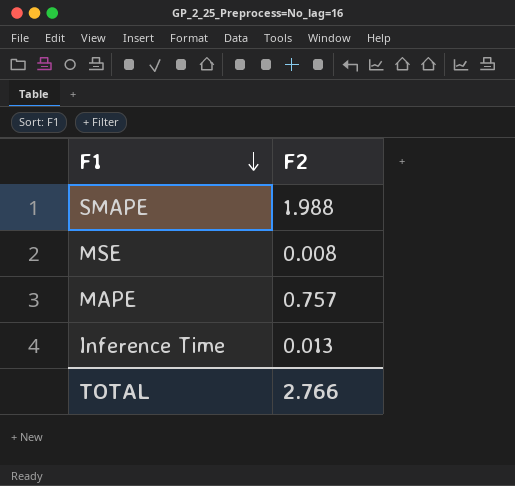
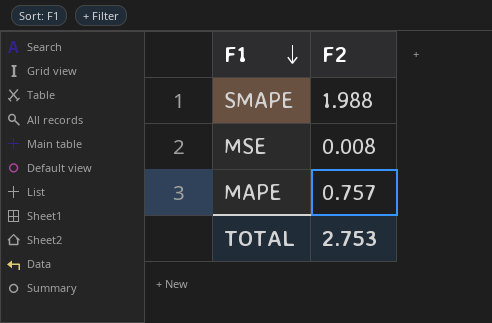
row Inference Time: 0.013 -> none
TOTAL | F2: 2.766 -> 2.753

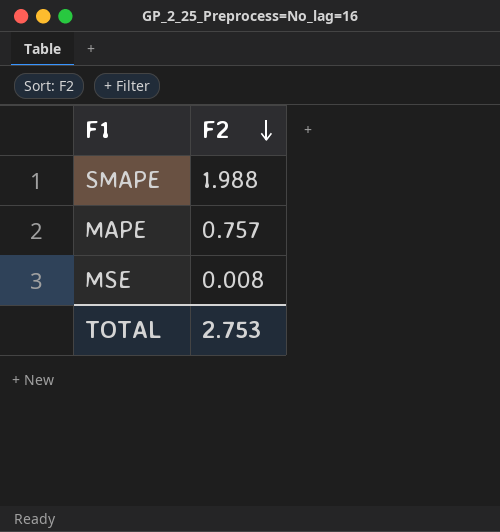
row order: F1 descending -> F2 descending

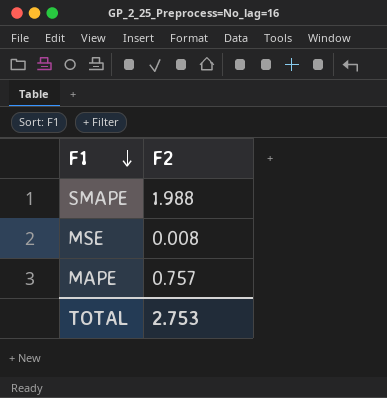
row order: F2 descending -> F1 descending

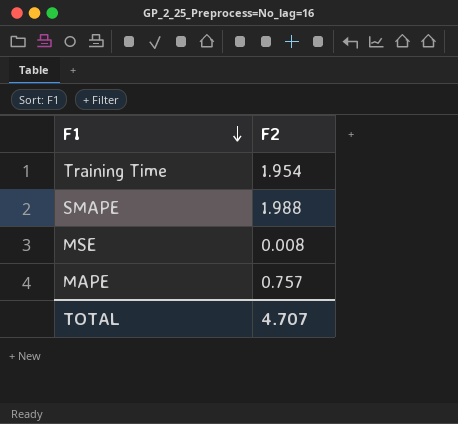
row Training Time: none -> 1.954
TOTAL | F2: 2.753 -> 4.707

